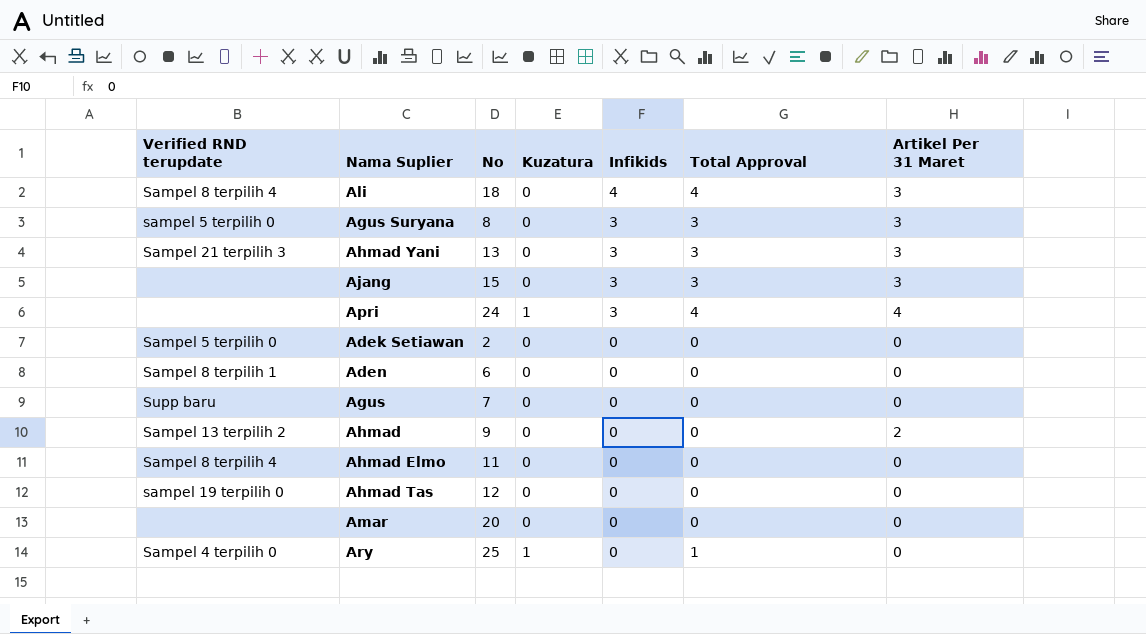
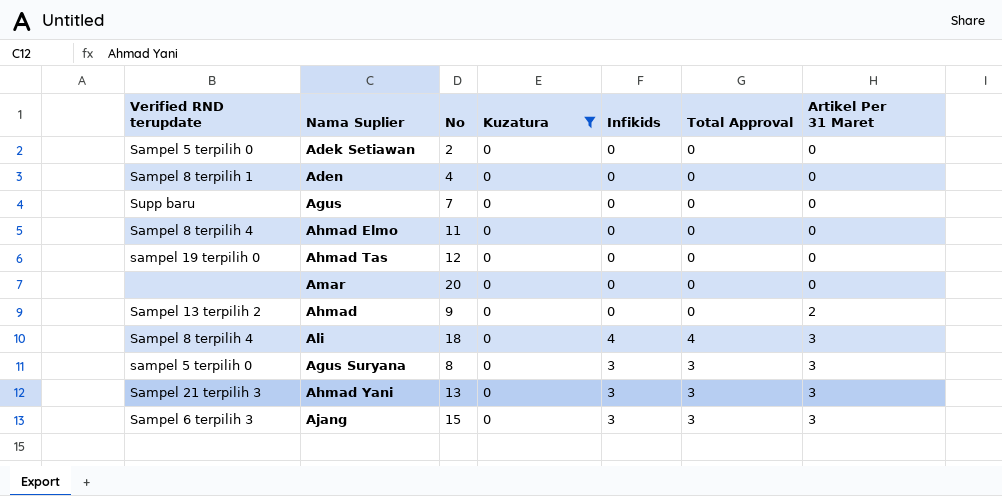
filter: none -> Kuzatura = 0
row order: Infikids descending -> Artikel Per 31 Maret ascending
Aden | No: 6 -> 4
Ajang | Verified RND terupdate: none -> Sampel 6 terpilih 3

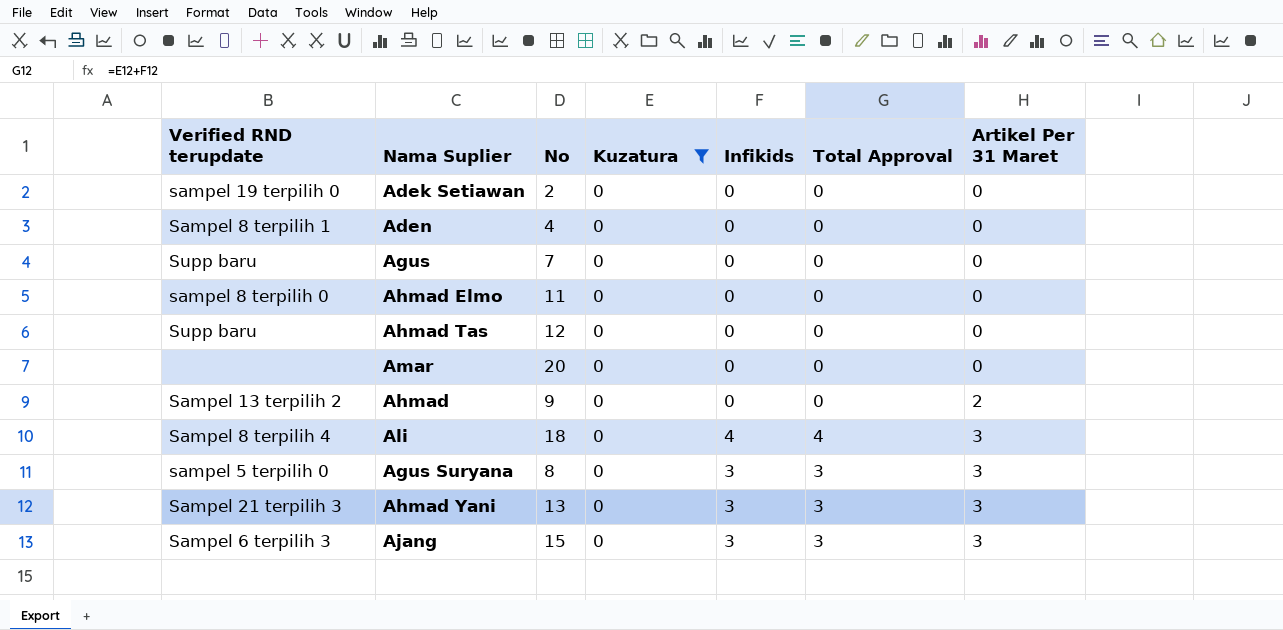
Adek Setiawan | Verified RND terupdate: Sampel 5 terpilih 0 -> sampel 19 terpilih 0
Ahmad Elmo | Verified RND terupdate: Sampel 8 terpilih 4 -> sampel 8 terpilih 0
Ahmad Tas | Verified RND terupdate: sampel 19 terpilih 0 -> Supp baru

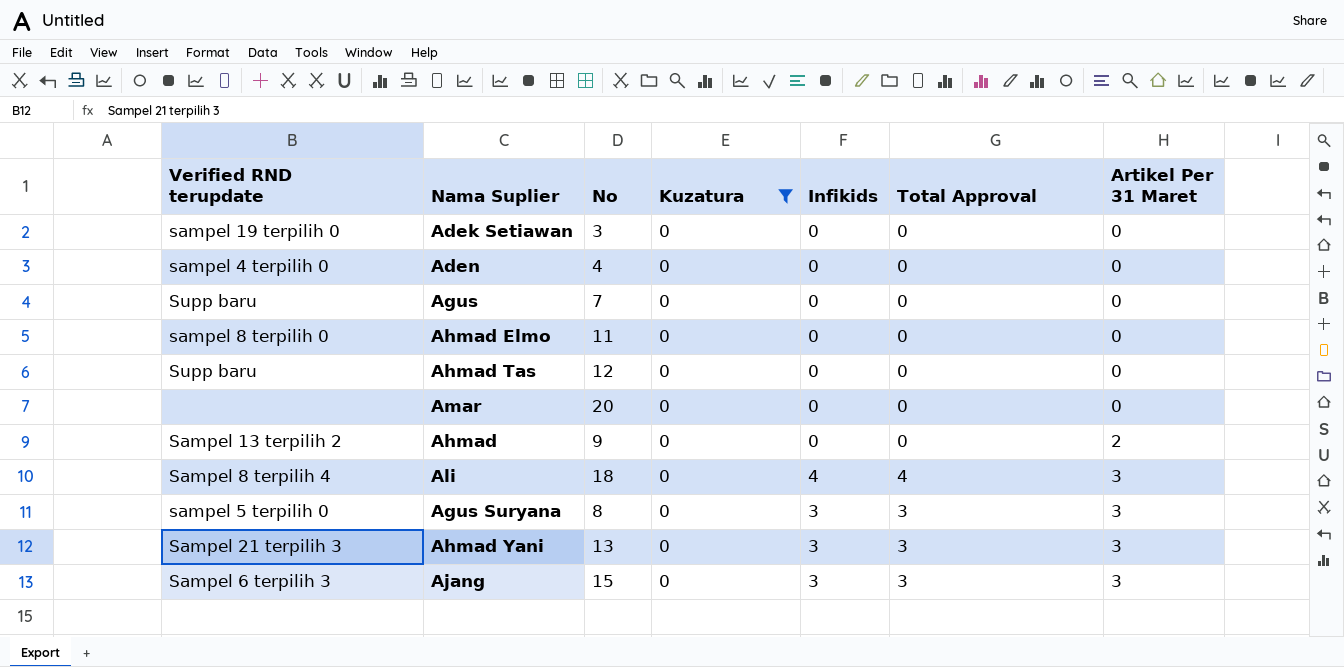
Adek Setiawan | No: 2 -> 3
Aden | Verified RND terupdate: Sampel 8 terpilih 1 -> sampel 4 terpilih 0

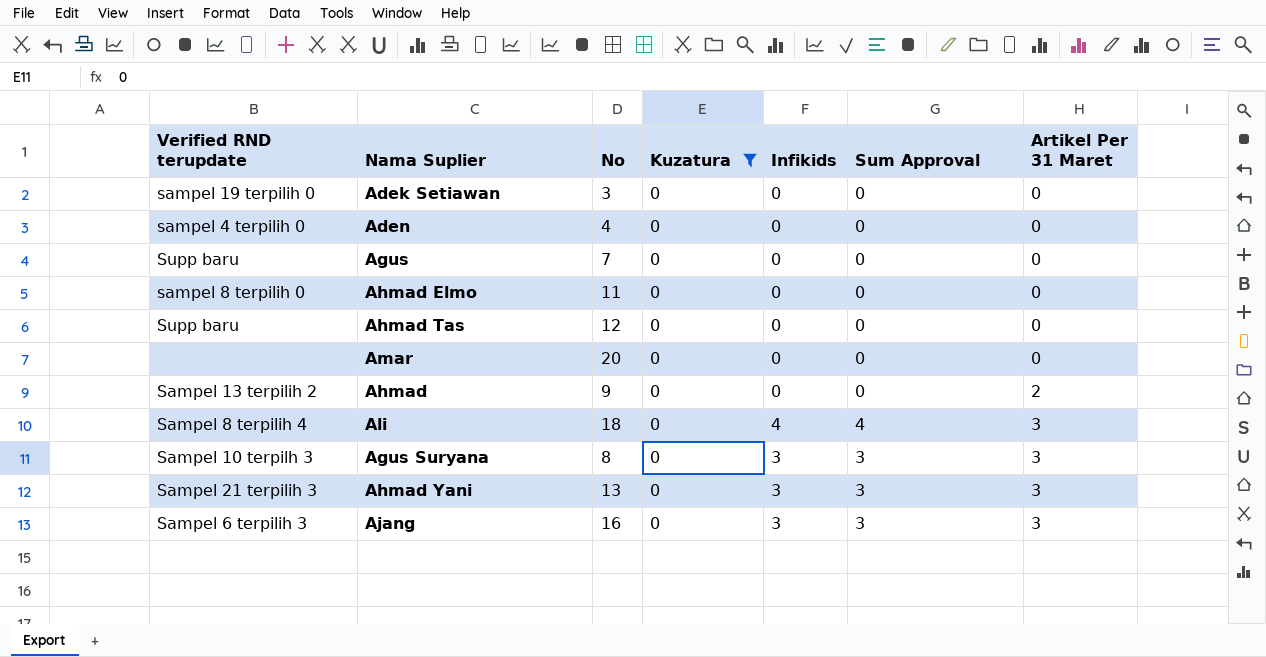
column name: Total Approval -> Sum Approval
Agus Suryana | Verified RND terupdate: sampel 5 terpilih 0 -> Sampel 10 terpilh 3
Ajang | No: 15 -> 16

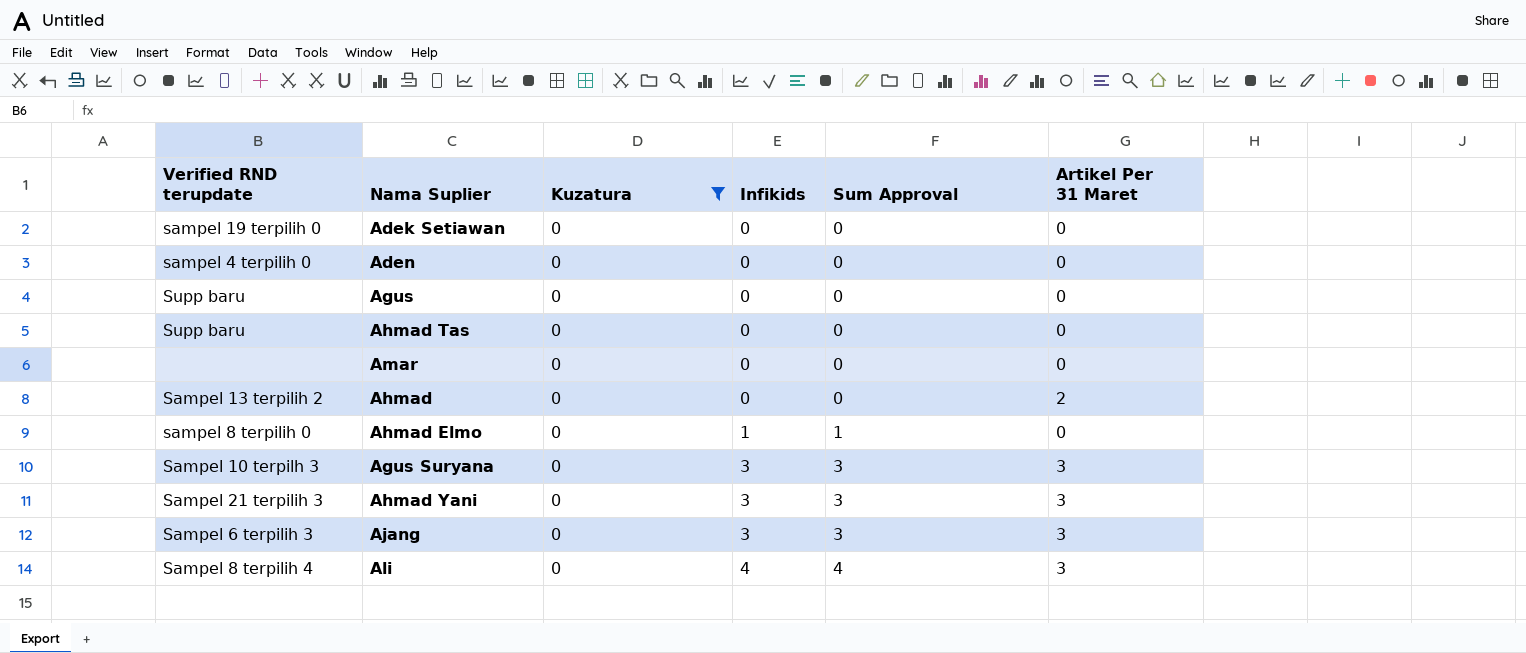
row order: Artikel Per 31 Maret ascending -> Infikids ascending
column No | position: 3 -> none
Ahmad Elmo | Infikids: 0 -> 1
Ahmad Elmo | Sum Approval: 0 -> 1

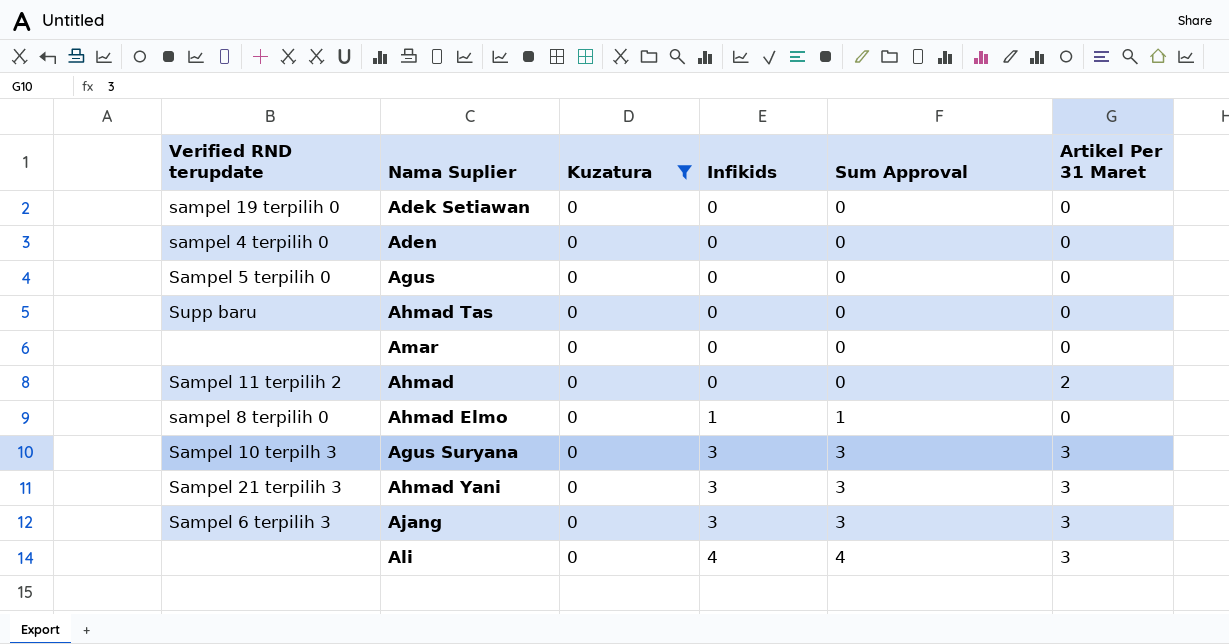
Agus | Verified RND terupdate: Supp baru -> Sampel 5 terpilih 0
Ahmad | Verified RND terupdate: Sampel 13 terpilih 2 -> Sampel 11 terpilih 2
Ali | Verified RND terupdate: Sampel 8 terpilih 4 -> none

